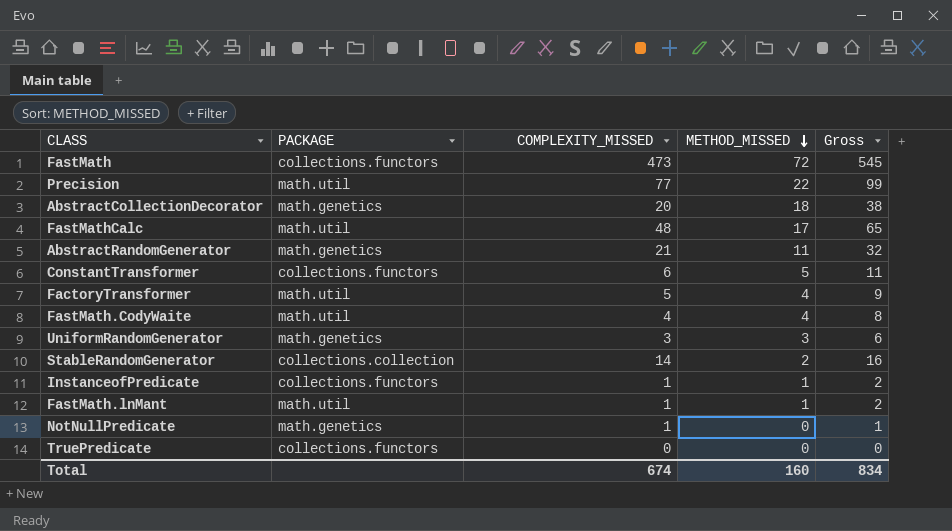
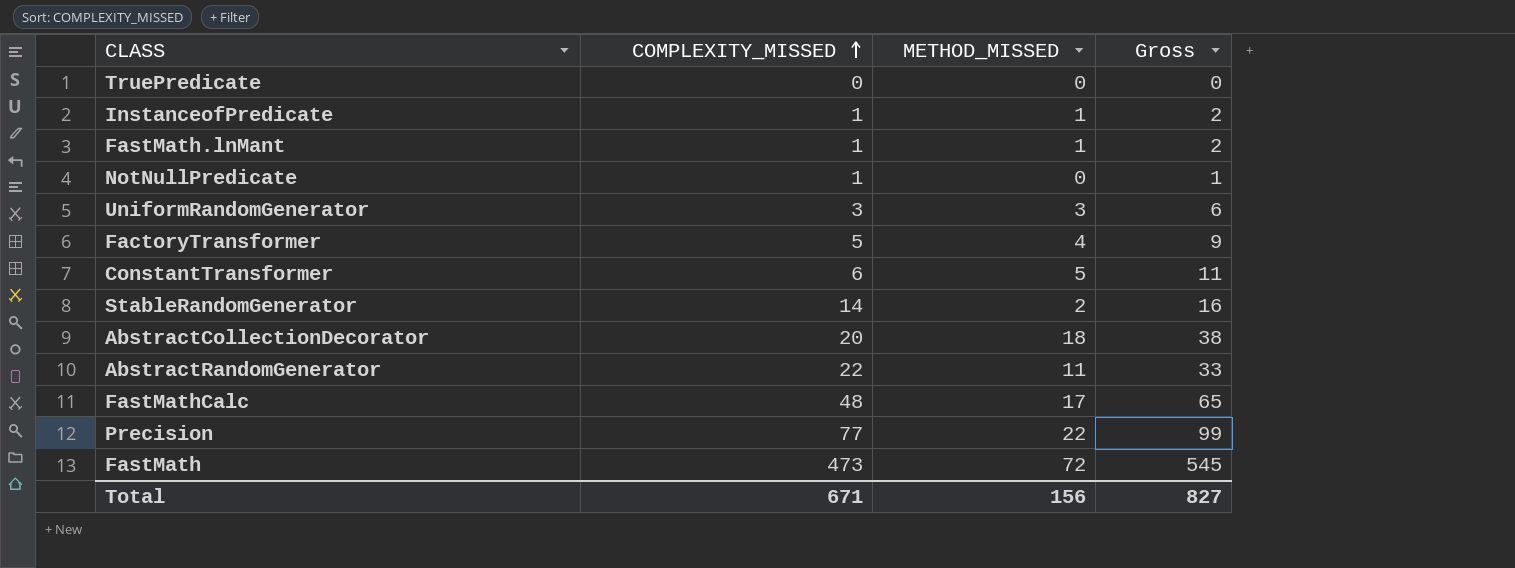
row order: METHOD_MISSED descending -> COMPLEXITY_MISSED ascending
column PACKAGE | position: 2 -> none
row FastMath.CodyWaite: math.util | 4 | 4 | 8 -> none
AbstractRandomGenerator | COMPLEXITY_MISSED: 21 -> 22
AbstractRandomGenerator | Gross: 32 -> 33
Total | COMPLEXITY_MISSED: 674 -> 671
Total | METHOD_MISSED: 160 -> 156
Total | Gross: 834 -> 827

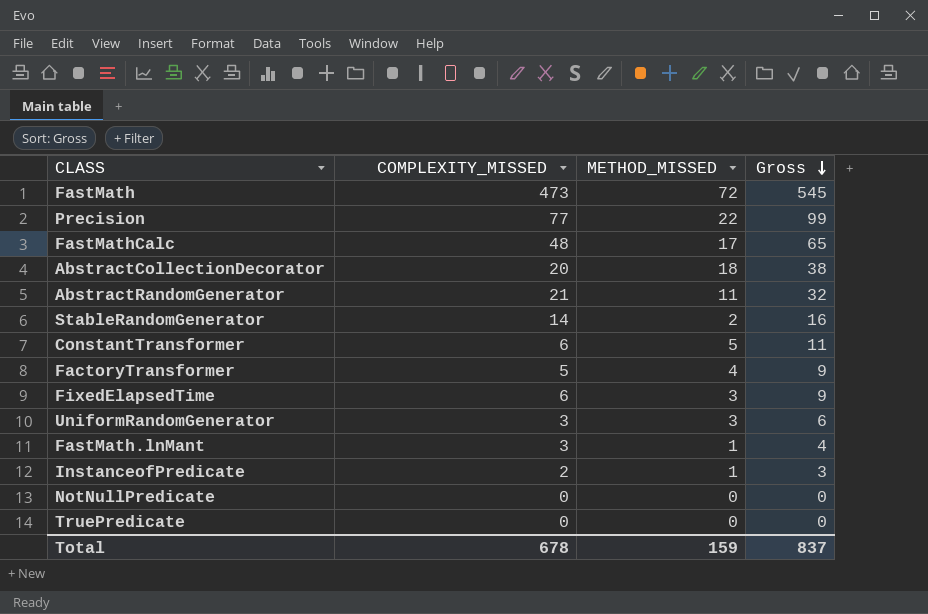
row order: COMPLEXITY_MISSED ascending -> Gross descending
AbstractRandomGenerator | COMPLEXITY_MISSED: 22 -> 21
AbstractRandomGenerator | Gross: 33 -> 32
row FixedElapsedTime: none -> 6 | 3 | 9
FastMath.lnMant | COMPLEXITY_MISSED: 1 -> 3
FastMath.lnMant | Gross: 2 -> 4
InstanceofPredicate | COMPLEXITY_MISSED: 1 -> 2
InstanceofPredicate | Gross: 2 -> 3
NotNullPredicate | COMPLEXITY_MISSED: 1 -> 0
NotNullPredicate | Gross: 1 -> 0
Total | COMPLEXITY_MISSED: 671 -> 678
Total | METHOD_MISSED: 156 -> 159
Total | Gross: 827 -> 837

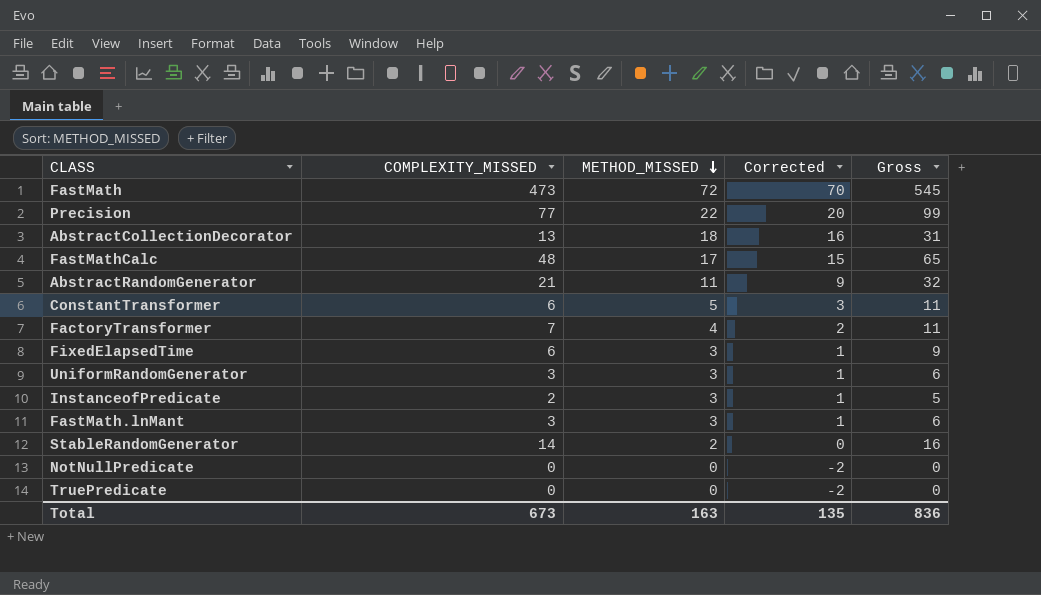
row order: Gross descending -> METHOD_MISSED descending
column Corrected | formula: none -> [METHOD_MISSED] - 2
AbstractCollectionDecorator | COMPLEXITY_MISSED: 20 -> 13
AbstractCollectionDecorator | Gross: 38 -> 31
FactoryTransformer | COMPLEXITY_MISSED: 5 -> 7
FactoryTransformer | Gross: 9 -> 11
InstanceofPredicate | METHOD_MISSED: 1 -> 3
InstanceofPredicate | Gross: 3 -> 5
FastMath.lnMant | METHOD_MISSED: 1 -> 3
FastMath.lnMant | Gross: 4 -> 6
Total | COMPLEXITY_MISSED: 678 -> 673
Total | METHOD_MISSED: 159 -> 163
Total | Gross: 837 -> 836

